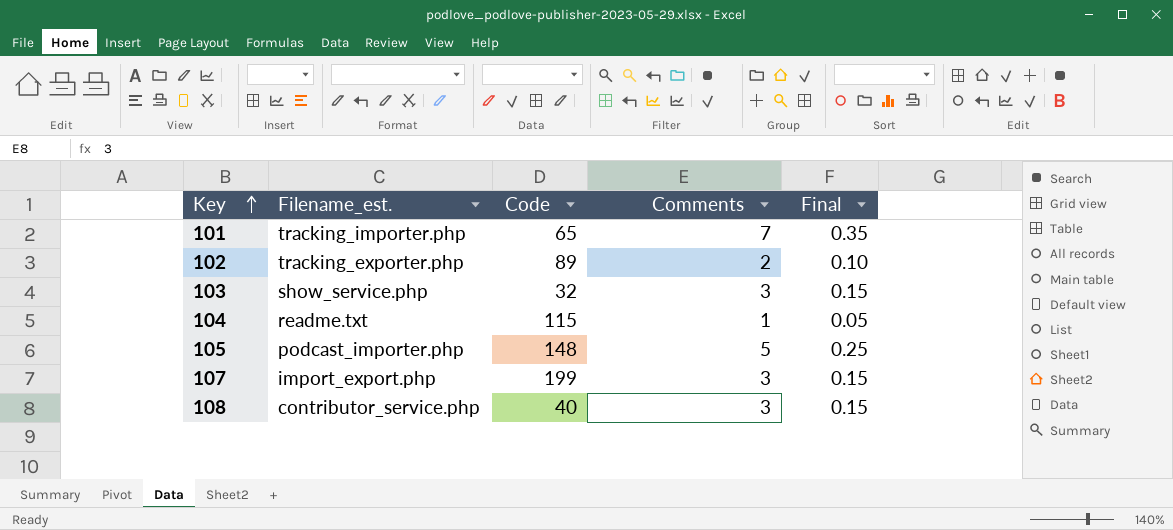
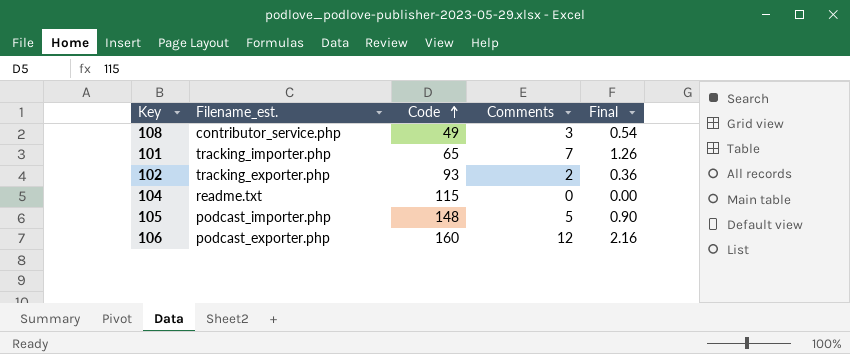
row order: Key ascending -> Code ascending
column Final | formula: [Comments] * 0.05 -> [Comments] * 0.18
row 103: show_service.php | 32 | 3 | 0.15 -> none
row 107: import_export.php | 199 | 3 | 0.15 -> none
108 | Code: 40 -> 49
102 | Code: 89 -> 93
104 | Comments: 1 -> 0
row 106: none -> podcast_exporter.php | 160 | 12 | 2.16

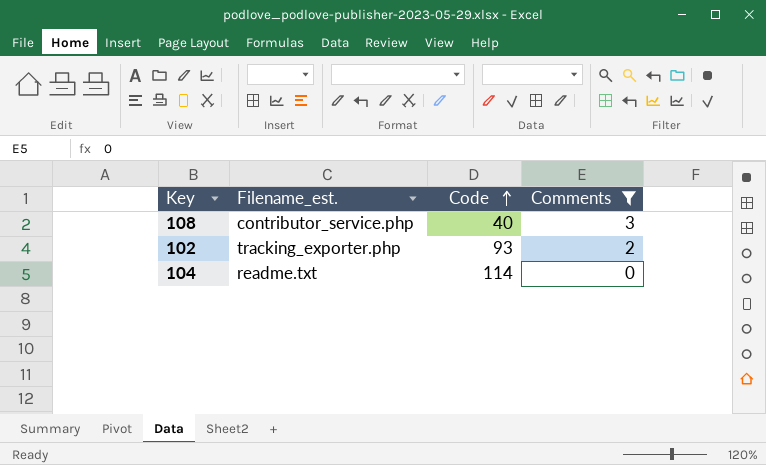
filter: none -> Comments <= 3
column Final | formula: [Comments] * 0.18 -> none
108 | Code: 49 -> 40
104 | Code: 115 -> 114

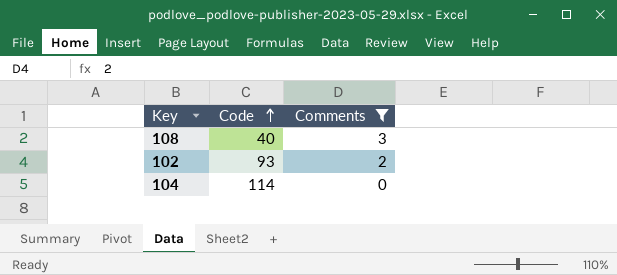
column Filename_est. | position: 2 -> none

